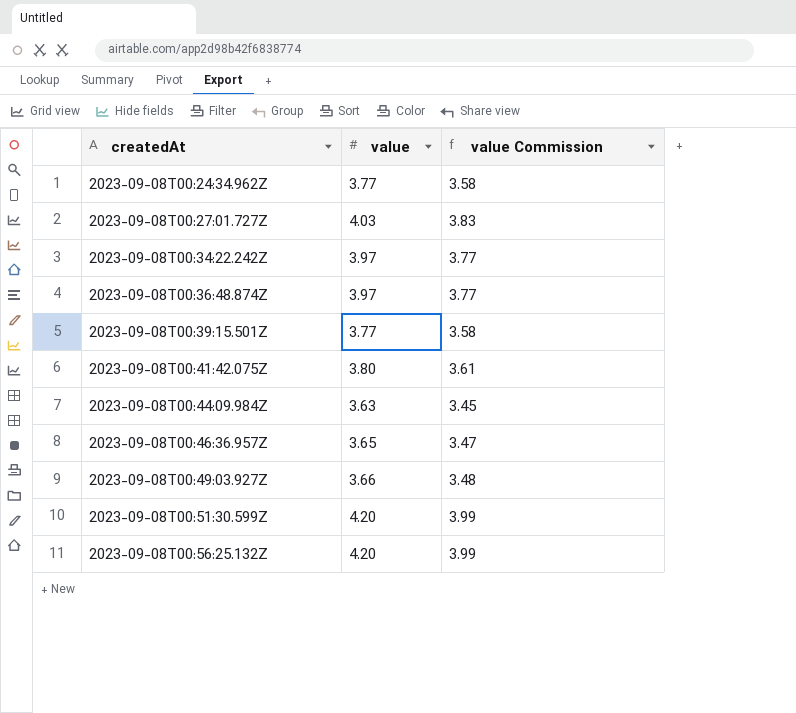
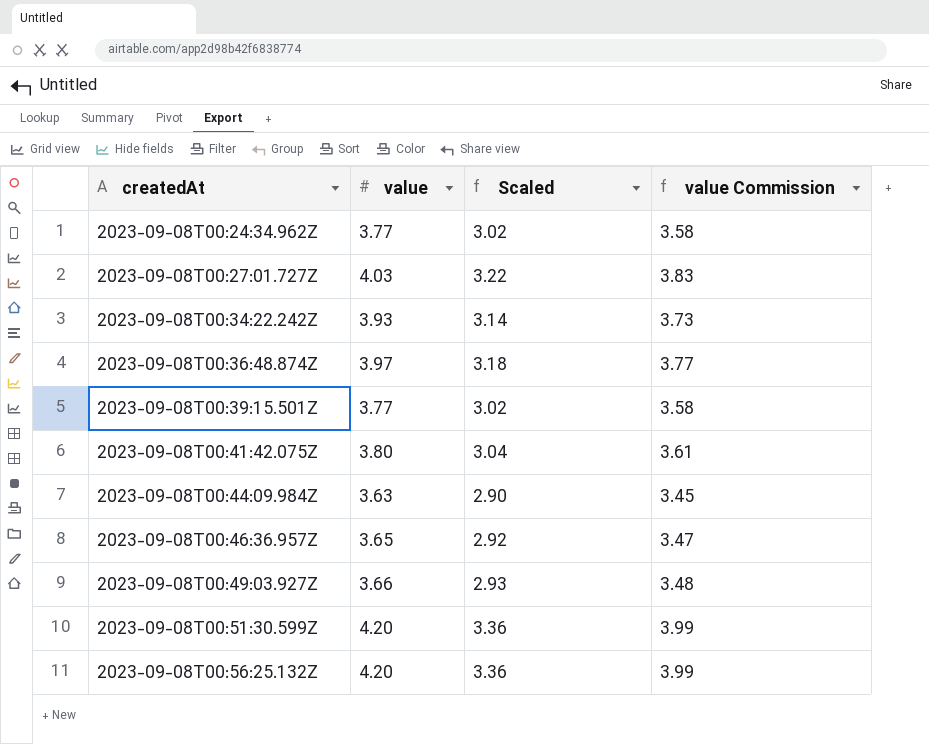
column Scaled | formula: none -> [value] * 0.8
2023-09-08T00:34:22.242Z | value: 3.97 -> 3.93
2023-09-08T00:34:22.242Z | value Commission: 3.77 -> 3.73

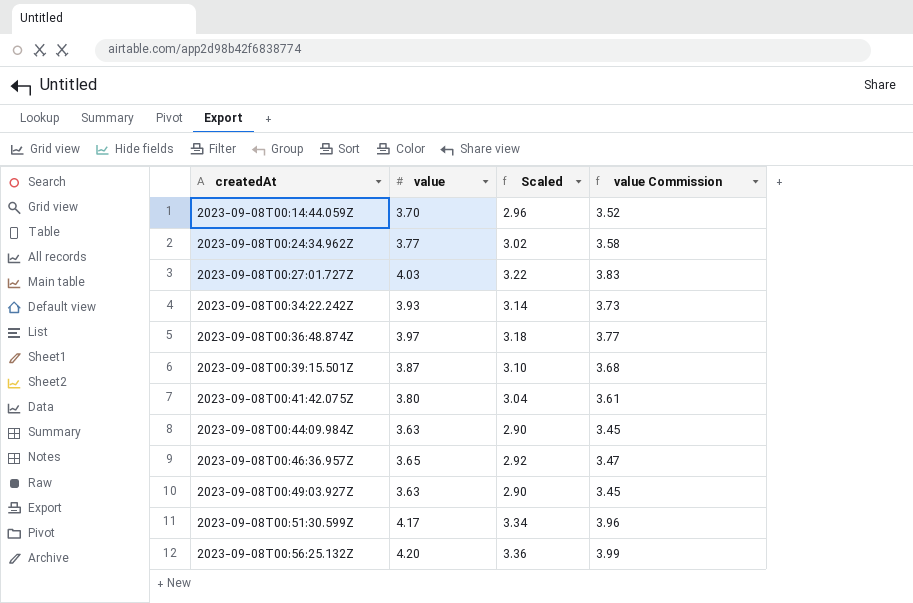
row 2023-09-08T00:14:44.059Z: none -> 3.70 | 2.96 | 3.52
2023-09-08T00:39:15.501Z | value: 3.77 -> 3.87
2023-09-08T00:39:15.501Z | Scaled: 3.02 -> 3.10
2023-09-08T00:39:15.501Z | value Commission: 3.58 -> 3.68
2023-09-08T00:49:03.927Z | value: 3.66 -> 3.63
2023-09-08T00:49:03.927Z | Scaled: 2.93 -> 2.90
2023-09-08T00:49:03.927Z | value Commission: 3.48 -> 3.45
2023-09-08T00:51:30.599Z | value: 4.20 -> 4.17
2023-09-08T00:51:30.599Z | Scaled: 3.36 -> 3.34
2023-09-08T00:51:30.599Z | value Commission: 3.99 -> 3.96

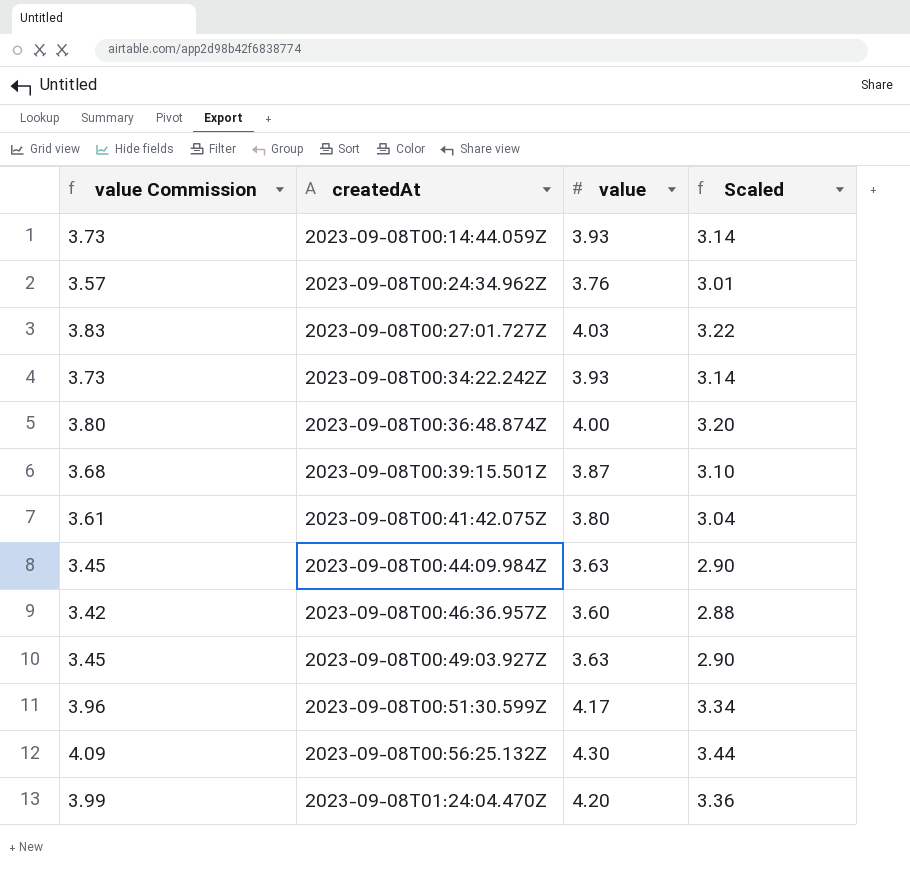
column value Commission | position: 4 -> 1
2023-09-08T00:14:44.059Z | value Commission: 3.52 -> 3.73
2023-09-08T00:14:44.059Z | value: 3.70 -> 3.93
2023-09-08T00:14:44.059Z | Scaled: 2.96 -> 3.14
2023-09-08T00:24:34.962Z | value Commission: 3.58 -> 3.57
2023-09-08T00:24:34.962Z | value: 3.77 -> 3.76
2023-09-08T00:24:34.962Z | Scaled: 3.02 -> 3.01
2023-09-08T00:36:48.874Z | value Commission: 3.77 -> 3.80
2023-09-08T00:36:48.874Z | value: 3.97 -> 4.00
2023-09-08T00:36:48.874Z | Scaled: 3.18 -> 3.20
2023-09-08T00:46:36.957Z | value Commission: 3.47 -> 3.42
2023-09-08T00:46:36.957Z | value: 3.65 -> 3.60
2023-09-08T00:46:36.957Z | Scaled: 2.92 -> 2.88
2023-09-08T00:56:25.132Z | value Commission: 3.99 -> 4.09
2023-09-08T00:56:25.132Z | value: 4.20 -> 4.30
2023-09-08T00:56:25.132Z | Scaled: 3.36 -> 3.44
row 2023-09-08T01:24:04.470Z: none -> 3.99 | 4.20 | 3.36

